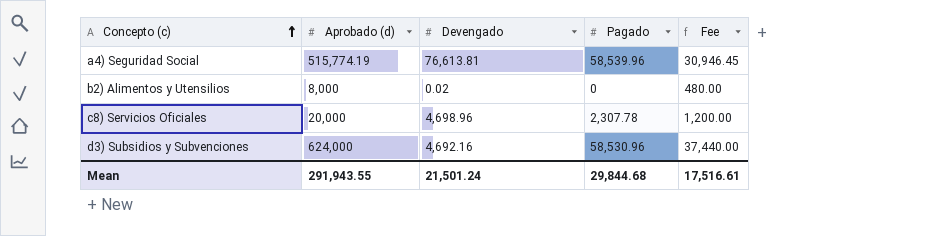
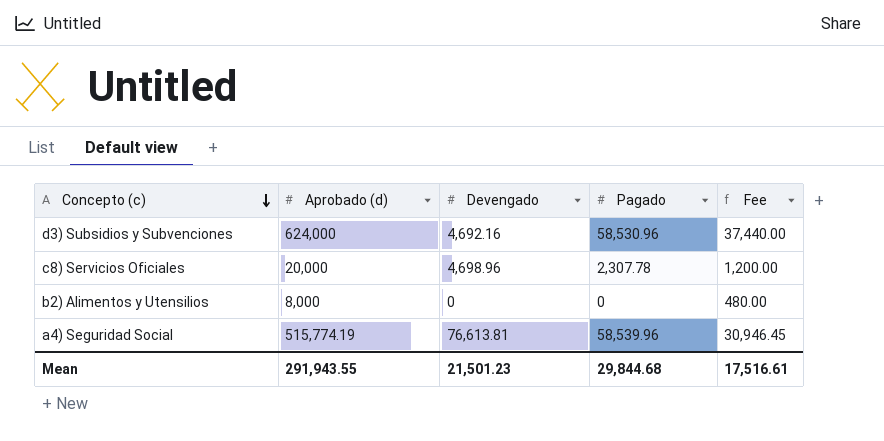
row order: Concepto (c) ascending -> Concepto (c) descending
b2) Alimentos y Utensilios | Devengado: 0.02 -> 0
Mean | Devengado: 21,501.24 -> 21,501.23

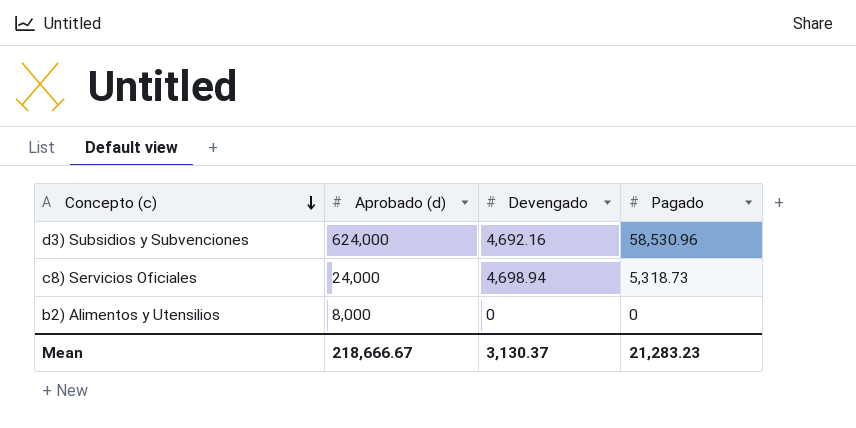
column Fee | formula: [Aprobado (d)] * 0.06 -> none
row a4) Seguridad Social: 515,774.19 | 76,613.81 | 58,539.96 | 30,946.45 -> none
c8) Servicios Oficiales | Aprobado (d): 20,000 -> 24,000
c8) Servicios Oficiales | Devengado: 4,698.96 -> 4,698.94
c8) Servicios Oficiales | Pagado: 2,307.78 -> 5,318.73
Mean | Aprobado (d): 291,943.55 -> 218,666.67
Mean | Devengado: 21,501.23 -> 3,130.37
Mean | Pagado: 29,844.68 -> 21,283.23

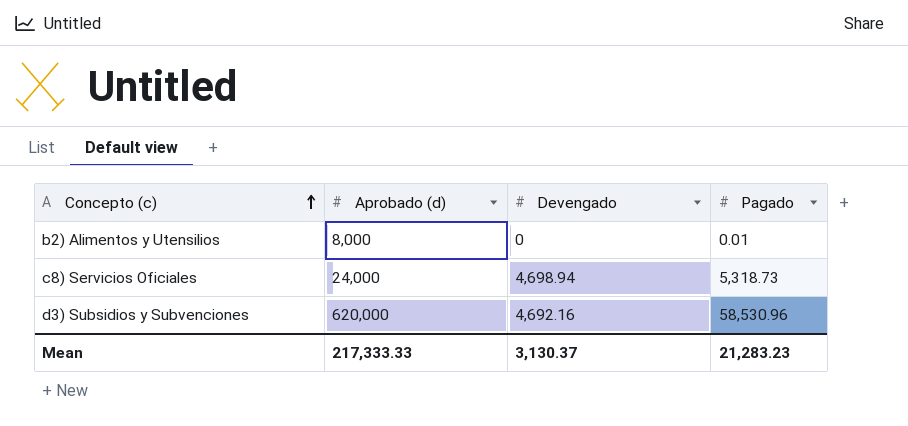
row order: Concepto (c) descending -> Concepto (c) ascending
b2) Alimentos y Utensilios | Pagado: 0 -> 0.01
d3) Subsidios y Subvenciones | Aprobado (d): 624,000 -> 620,000
Mean | Aprobado (d): 218,666.67 -> 217,333.33

